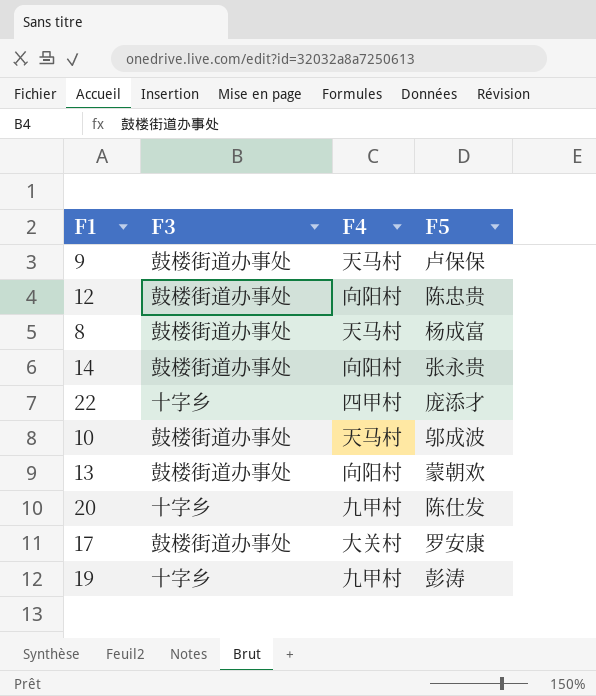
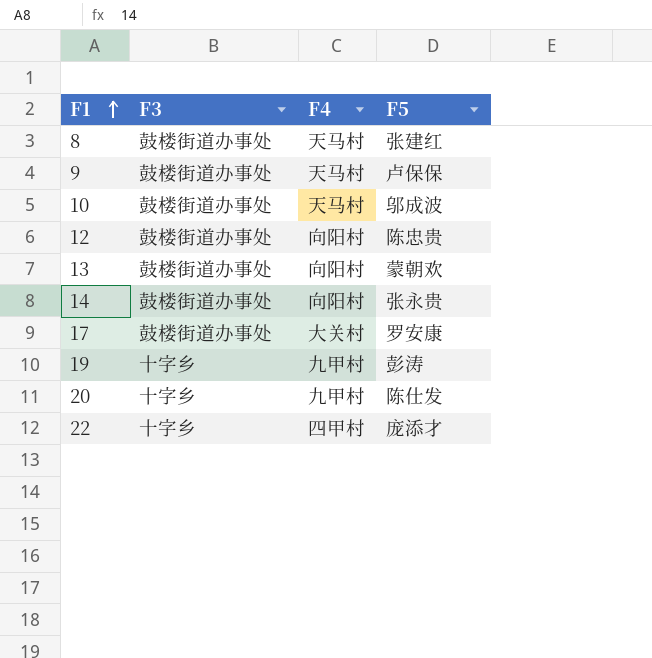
row order: none -> F1 ascending
8 | F5: 杨成富 -> 张建红

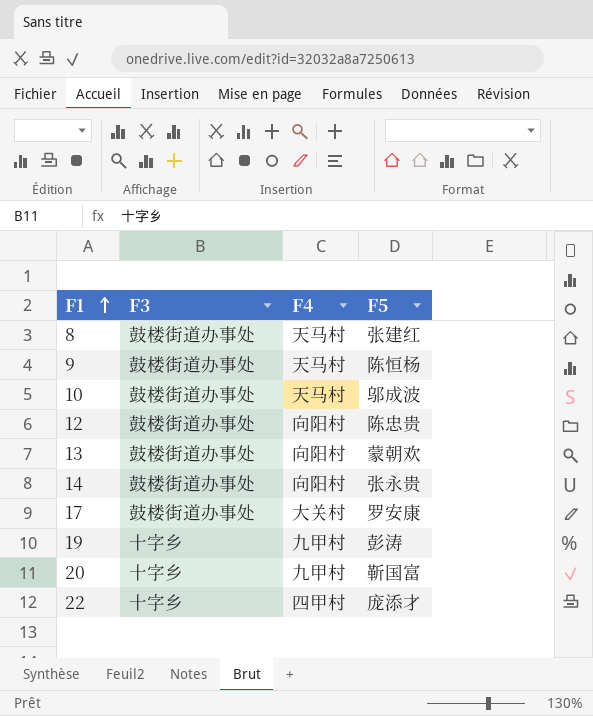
9 | F5: 卢保保 -> 陈恒杨
20 | F5: 陈仕发 -> 靳国富

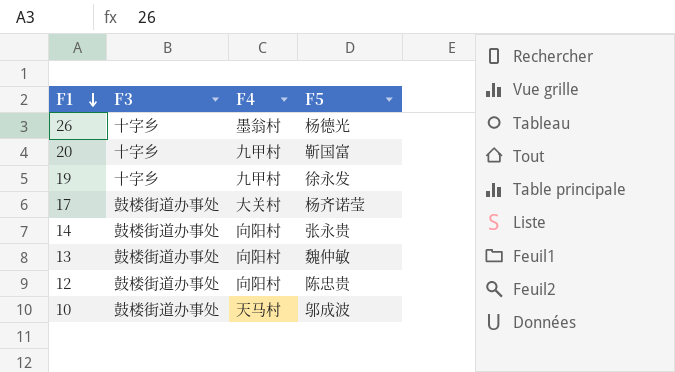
row order: F1 ascending -> F1 descending
row 8: 鼓楼街道办事处 | 天马村 | 张建红 -> none
row 9: 鼓楼街道办事处 | 天马村 | 陈恒杨 -> none
row 22: 十字乡 | 四甲村 | 庞添才 -> none
row 26: none -> 十字乡 | 墨翁村 | 杨德光
19 | F5: 彭涛 -> 徐永发
17 | F5: 罗安康 -> 杨齐诺莹
13 | F5: 蒙朝欢 -> 魏仲敏

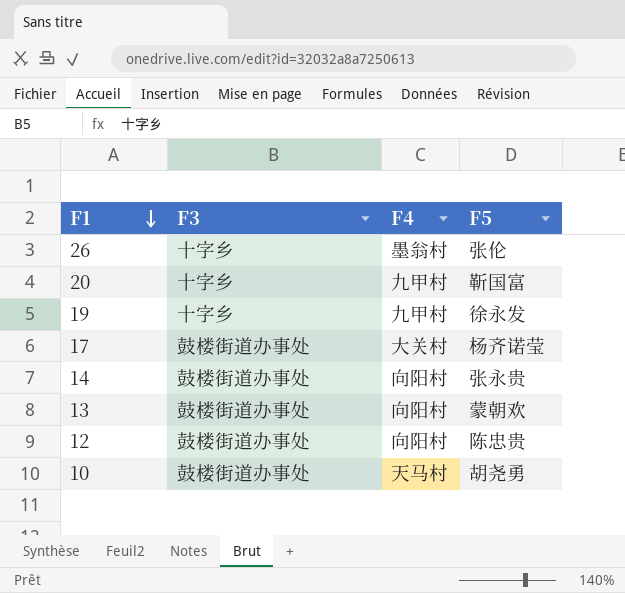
26 | F5: 杨德光 -> 张伦
13 | F5: 魏仲敏 -> 蒙朝欢
10 | F5: 邬成波 -> 胡尧勇

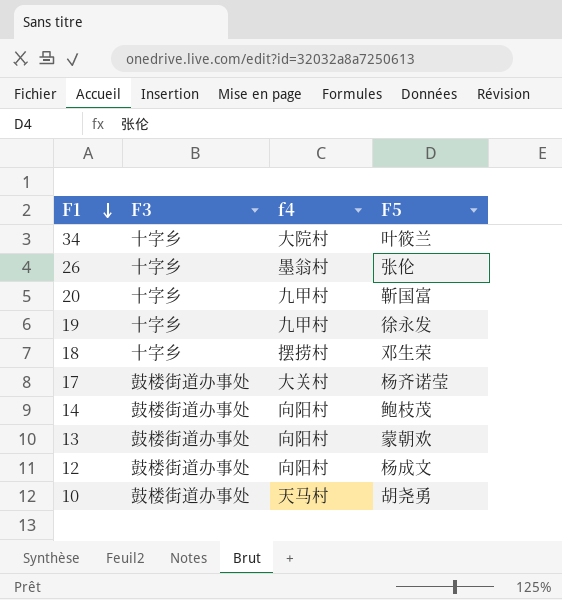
column name: F4 -> f4
row 34: none -> 十字乡 | 大院村 | 叶筱兰
row 18: none -> 十字乡 | 摆捞村 | 邓生荣
14 | F5: 张永贵 -> 鲍枝茂
12 | F5: 陈忠贵 -> 杨成文

